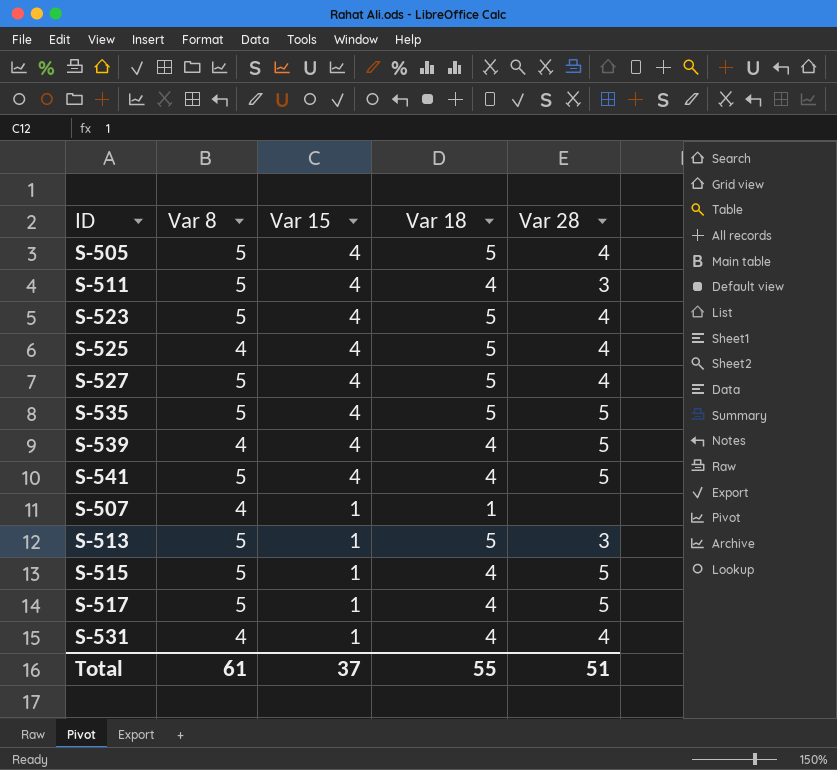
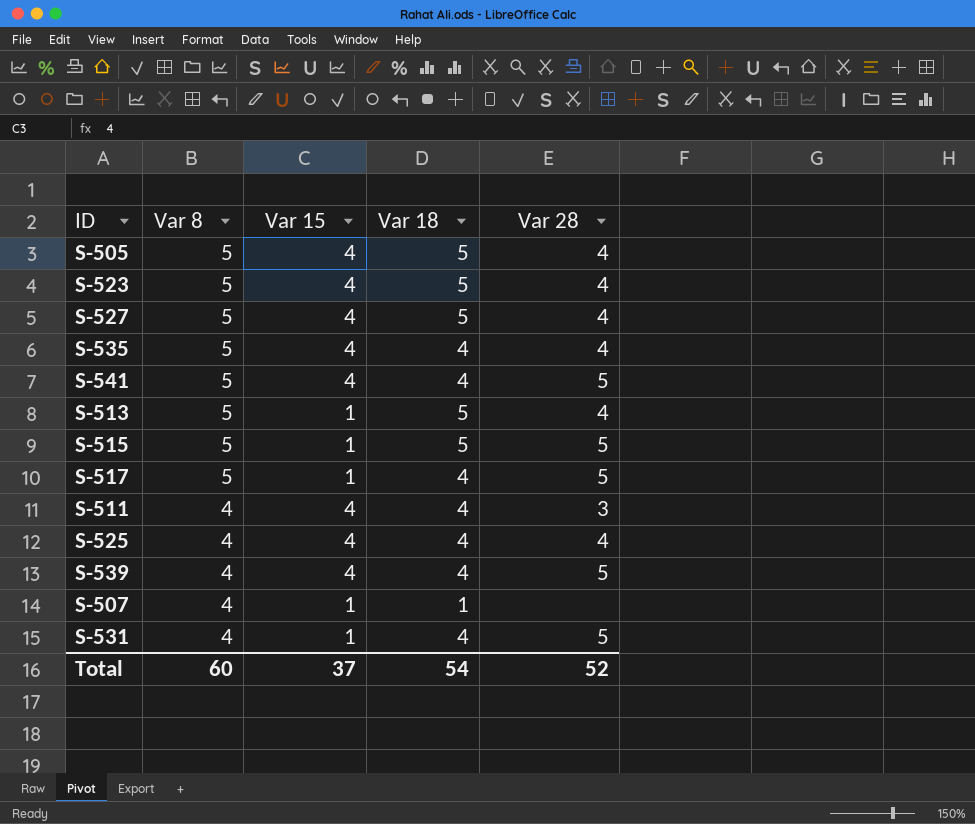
row order: Var 15 descending -> Var 8 descending
S-535 | Var 18: 5 -> 4
S-535 | Var 28: 5 -> 4
S-513 | Var 28: 3 -> 4
S-515 | Var 18: 4 -> 5
S-511 | Var 8: 5 -> 4
S-525 | Var 18: 5 -> 4
S-531 | Var 28: 4 -> 5
Total | Var 8: 61 -> 60
Total | Var 18: 55 -> 54
Total | Var 28: 51 -> 52

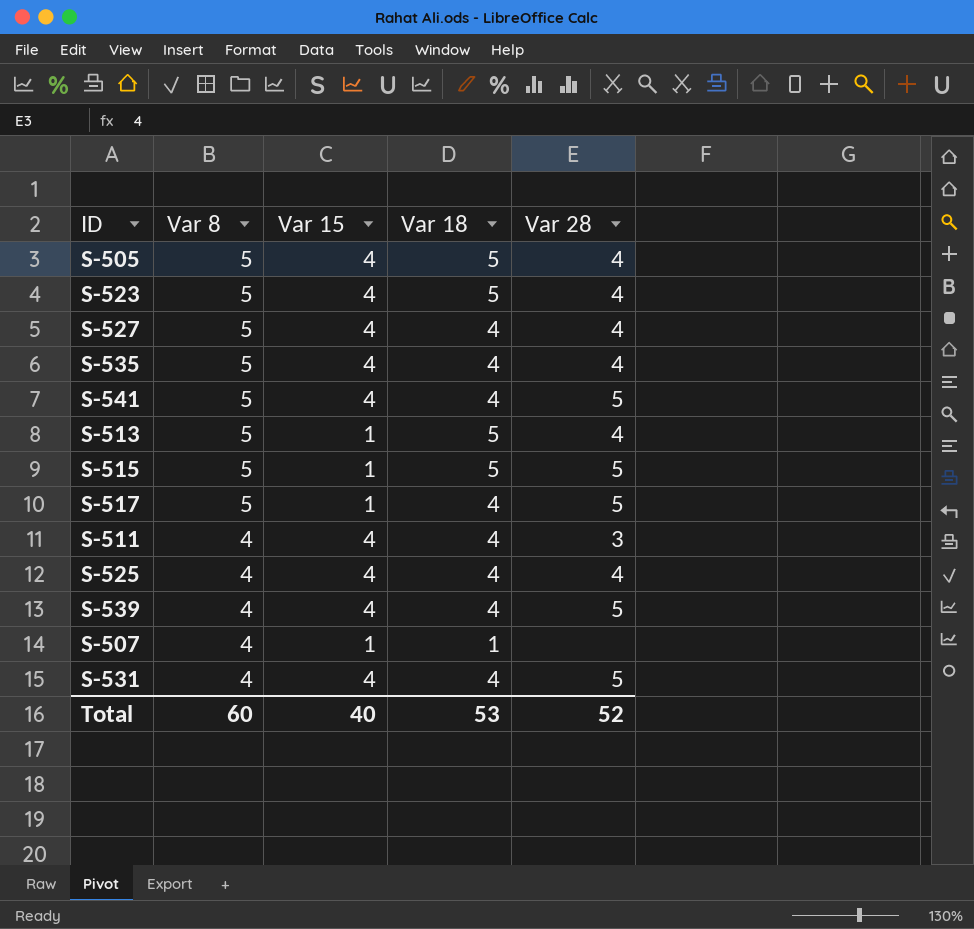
S-527 | Var 18: 5 -> 4
S-531 | Var 15: 1 -> 4
Total | Var 15: 37 -> 40
Total | Var 18: 54 -> 53

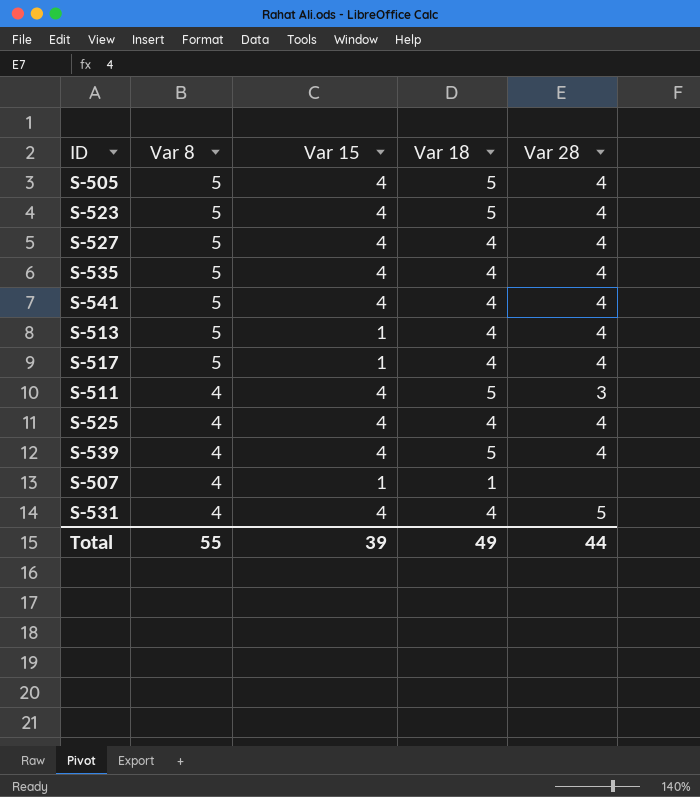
row S-515: 5 | 1 | 5 | 5 -> none
S-541 | Var 28: 5 -> 4
S-513 | Var 18: 5 -> 4
S-517 | Var 28: 5 -> 4
S-511 | Var 18: 4 -> 5
S-539 | Var 18: 4 -> 5
S-539 | Var 28: 5 -> 4
Total | Var 8: 60 -> 55
Total | Var 15: 40 -> 39
Total | Var 18: 53 -> 49
Total | Var 28: 52 -> 44

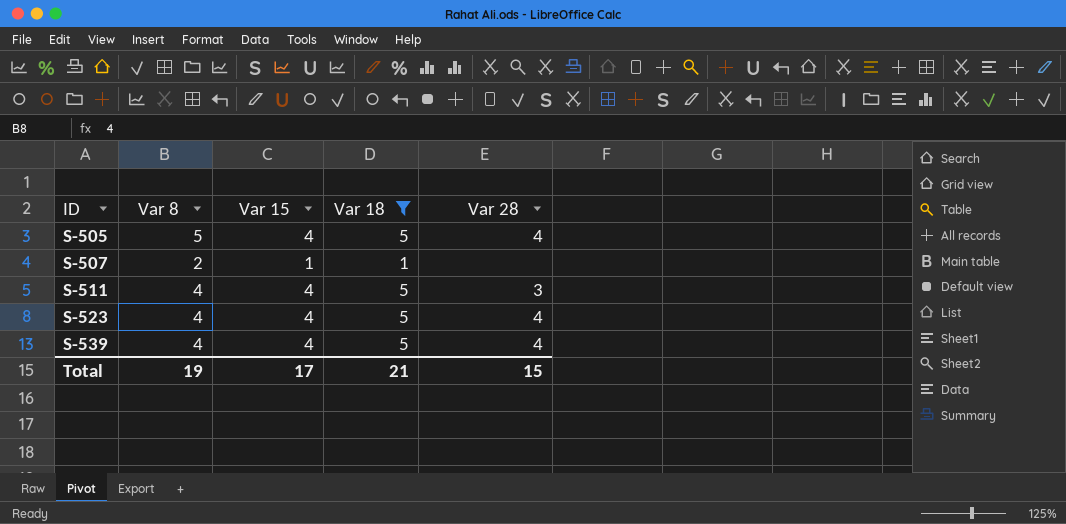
filter: none -> Var 18 != 4
row order: Var 8 descending -> ID ascending
S-507 | Var 8: 4 -> 2
S-523 | Var 8: 5 -> 4
Total | Var 8: 55 -> 19
Total | Var 15: 39 -> 17
Total | Var 18: 49 -> 21
Total | Var 28: 44 -> 15

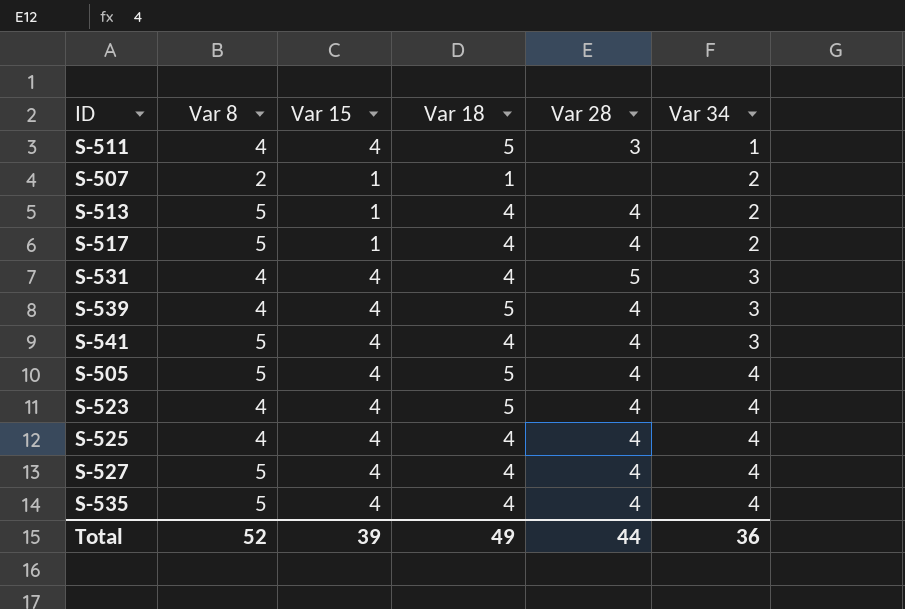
filter: Var 18 != 4 -> none
row order: ID ascending -> Var 34 ascending
column Var 34 | position: none -> 6
Total | Var 8: 19 -> 52
Total | Var 15: 17 -> 39
Total | Var 18: 21 -> 49
Total | Var 28: 15 -> 44

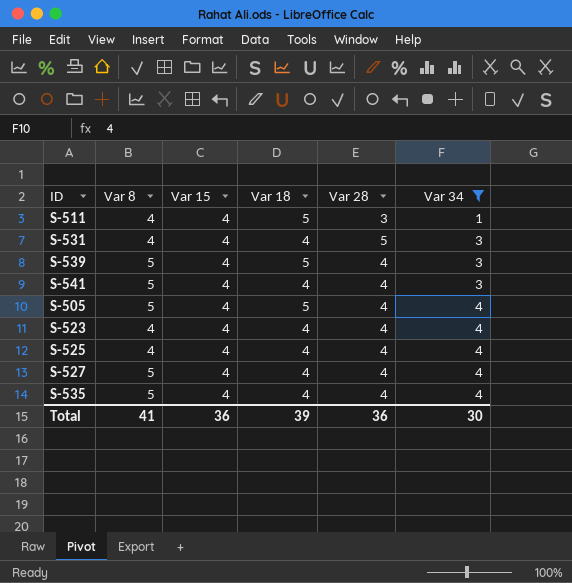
filter: none -> Var 34 != 2
S-539 | Var 8: 4 -> 5
S-523 | Var 18: 5 -> 4
Total | Var 8: 52 -> 41
Total | Var 15: 39 -> 36
Total | Var 18: 49 -> 39
Total | Var 28: 44 -> 36
Total | Var 34: 36 -> 30

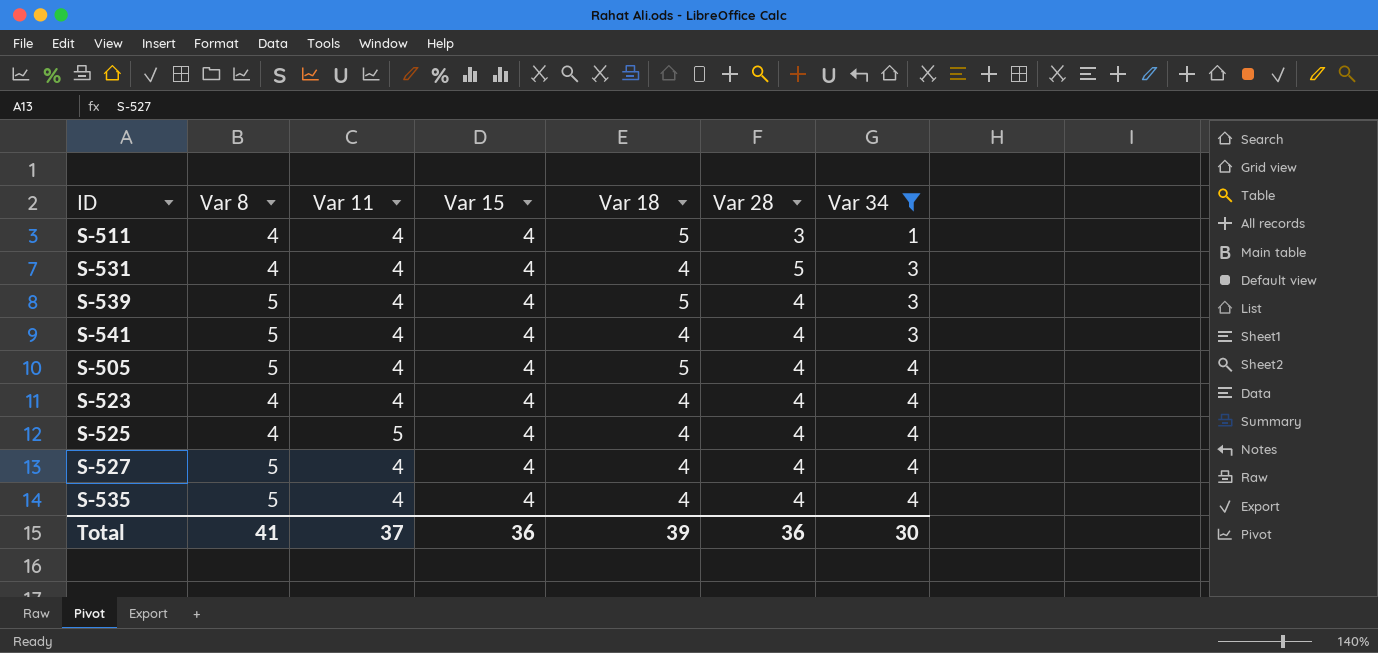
column Var 11 | position: none -> 3

